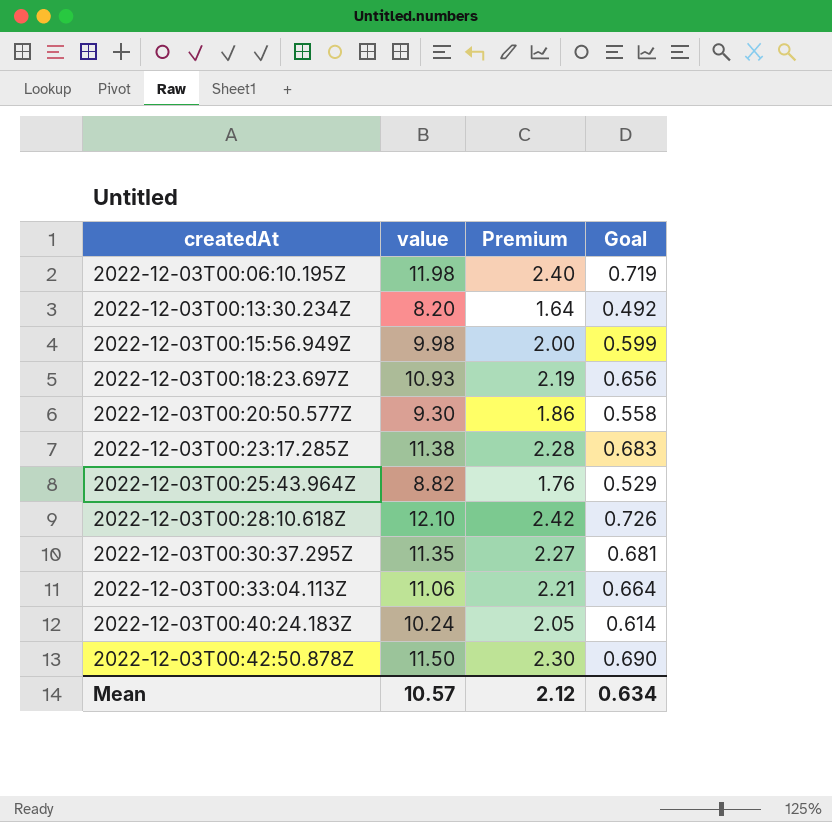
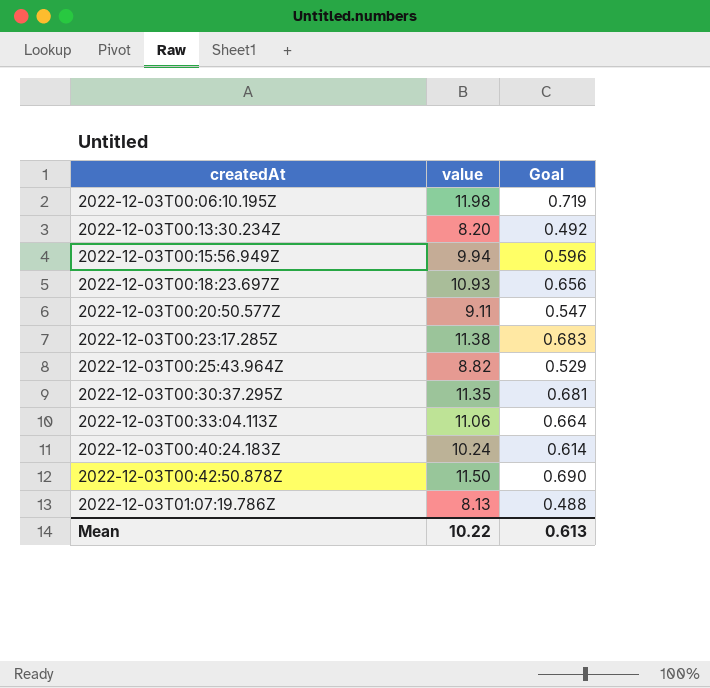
column Premium | formula: [value] * 0.2 -> none
row 2022-12-03T00:28:10.618Z: 12.10 | 2.42 | 0.726 -> none
2022-12-03T00:15:56.949Z | value: 9.98 -> 9.94
2022-12-03T00:15:56.949Z | Goal: 0.599 -> 0.596
2022-12-03T00:20:50.577Z | value: 9.30 -> 9.11
2022-12-03T00:20:50.577Z | Goal: 0.558 -> 0.547
row 2022-12-03T01:07:19.786Z: none -> 8.13 | 0.488
Mean | value: 10.57 -> 10.22
Mean | Goal: 0.634 -> 0.613

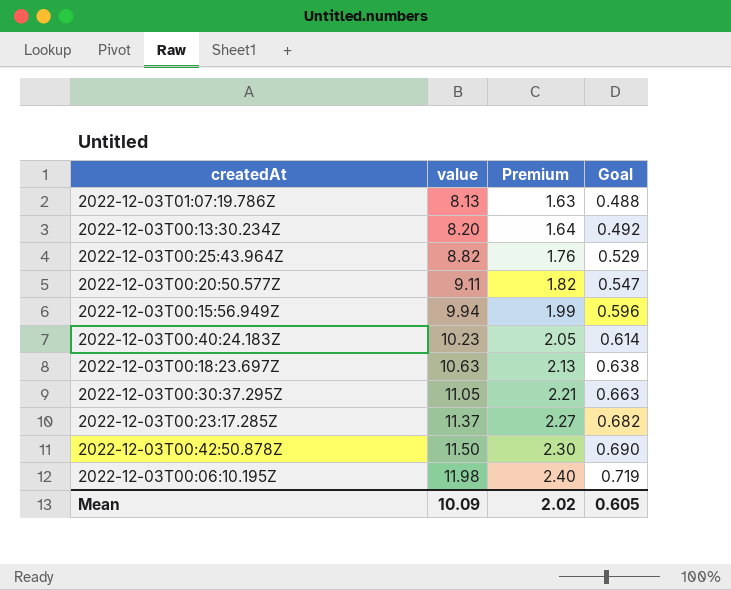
row order: createdAt ascending -> value ascending
column Premium | formula: none -> [value] * 0.2
row 2022-12-03T00:33:04.113Z: 11.06 | 0.664 -> none
2022-12-03T00:40:24.183Z | value: 10.24 -> 10.23
2022-12-03T00:18:23.697Z | value: 10.93 -> 10.63
2022-12-03T00:18:23.697Z | Goal: 0.656 -> 0.638
2022-12-03T00:30:37.295Z | value: 11.35 -> 11.05
2022-12-03T00:30:37.295Z | Goal: 0.681 -> 0.663
2022-12-03T00:23:17.285Z | value: 11.38 -> 11.37
2022-12-03T00:23:17.285Z | Goal: 0.683 -> 0.682
Mean | value: 10.22 -> 10.09
Mean | Goal: 0.613 -> 0.605

